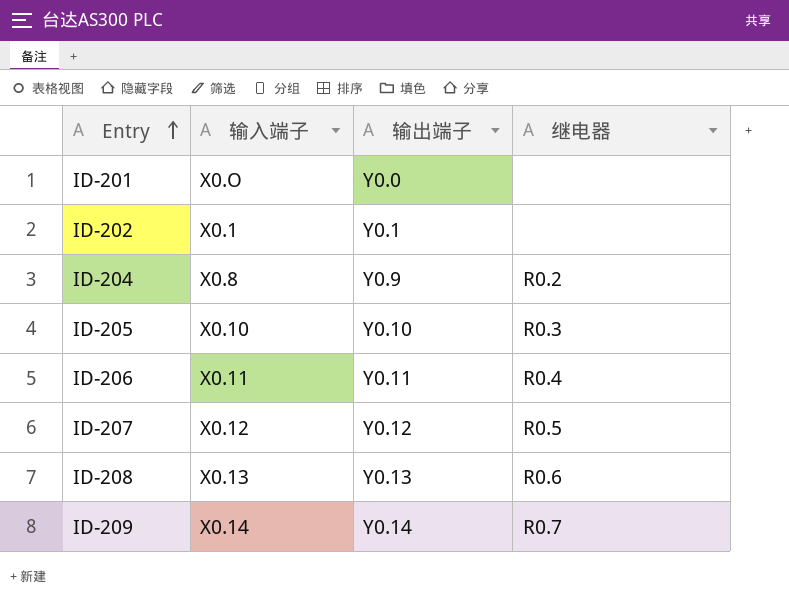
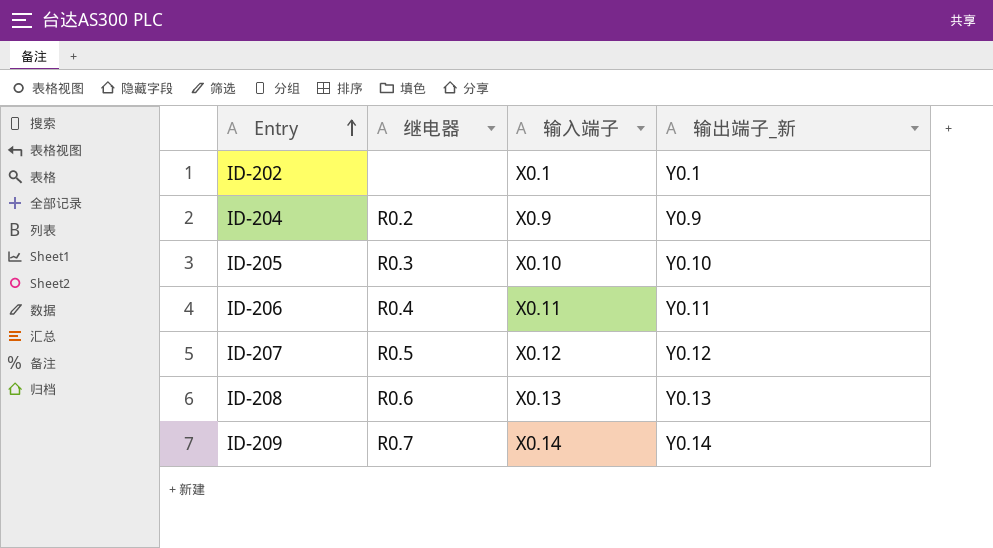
column 继电器 | position: 4 -> 2
column name: 输出端子 -> 输出端子_新
row ID-201: X0.O | Y0.0 | none -> none
ID-204 | 输入端子: X0.8 -> X0.9

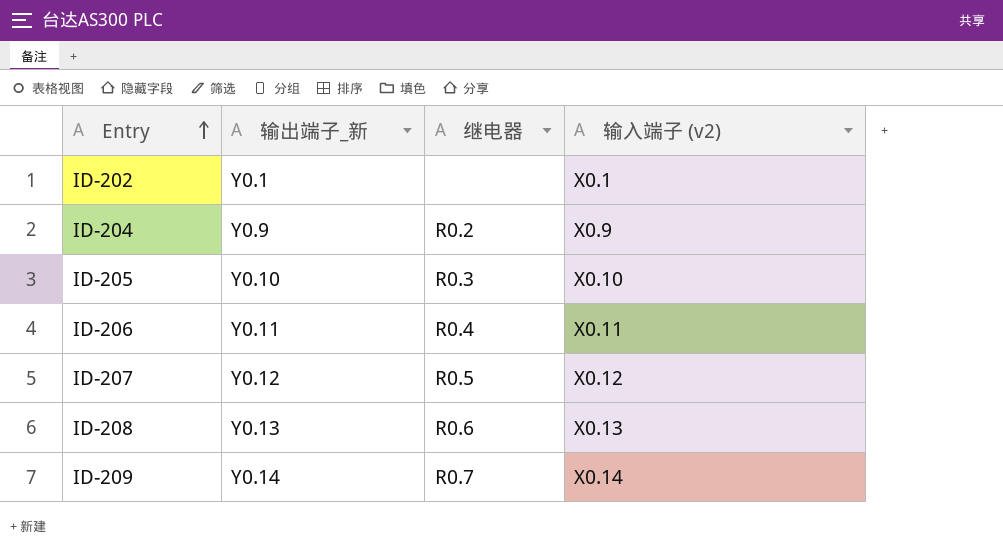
column 输出端子_新 | position: 4 -> 2
column name: 输入端子 -> 输入端子 (v2)

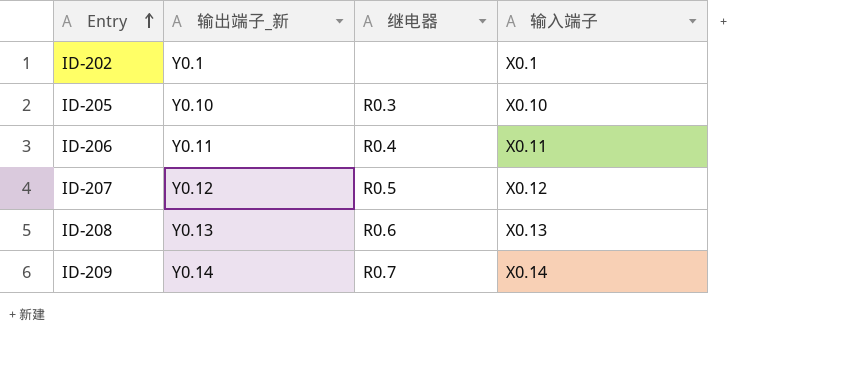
column name: 输入端子 (v2) -> 输入端子
row ID-204: Y0.9 | R0.2 | X0.9 -> none

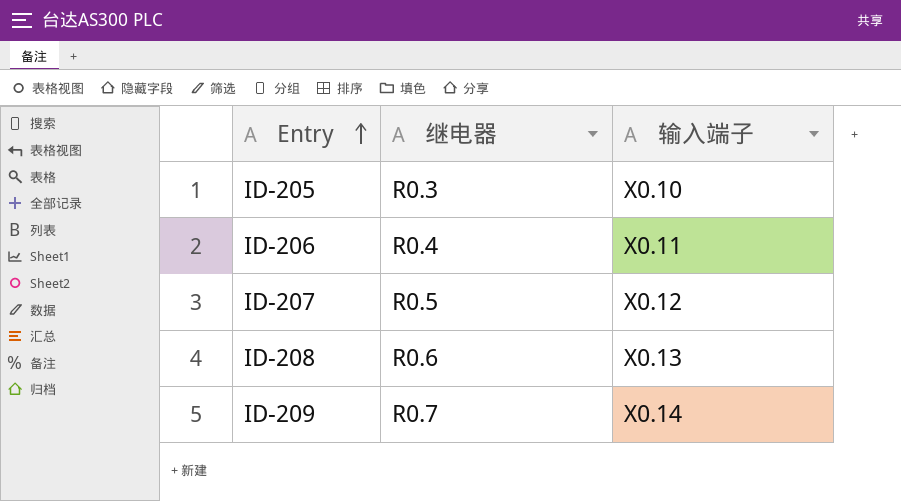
column 输出端子_新 | position: 2 -> none
row ID-202: Y0.1 | none | X0.1 -> none

